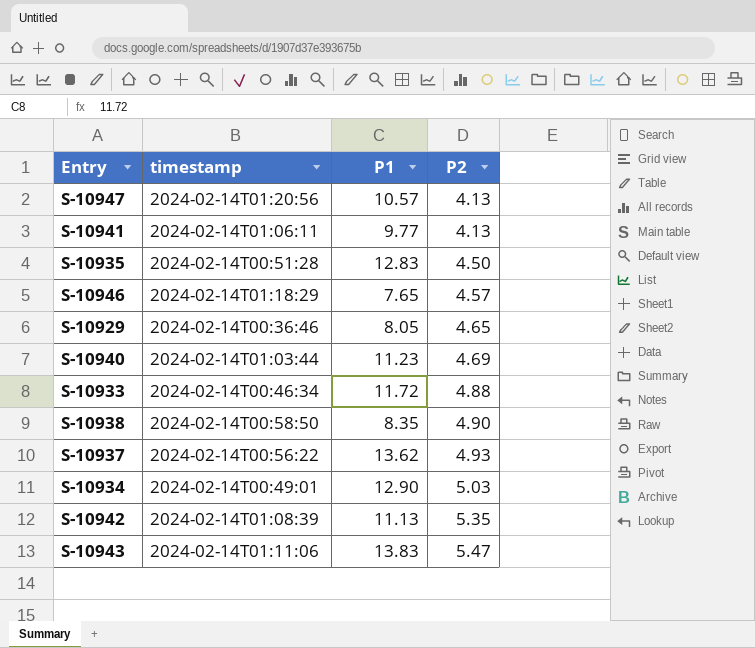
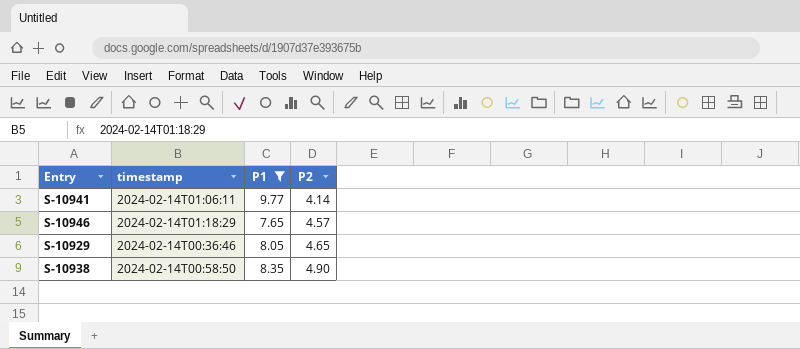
filter: none -> P1 <= 9.77
S-10941 | P2: 4.13 -> 4.14

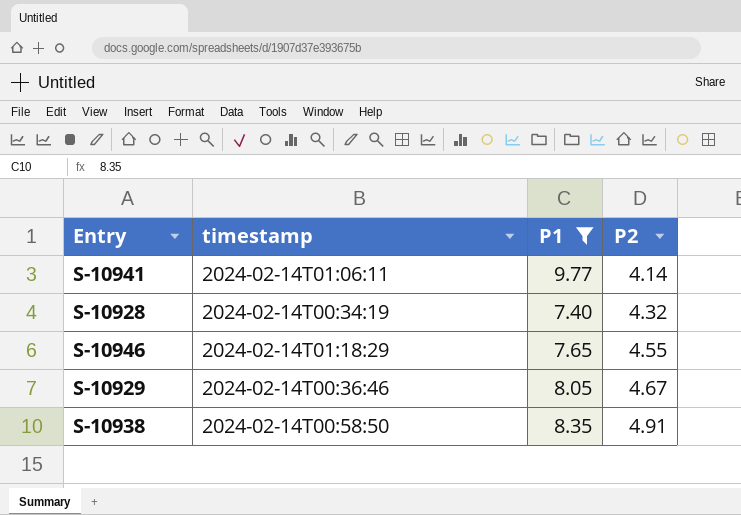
row S-10928: none -> 2024-02-14T00:34:19 | 7.40 | 4.32
S-10946 | P2: 4.57 -> 4.55
S-10929 | P2: 4.65 -> 4.67
S-10938 | P2: 4.90 -> 4.91

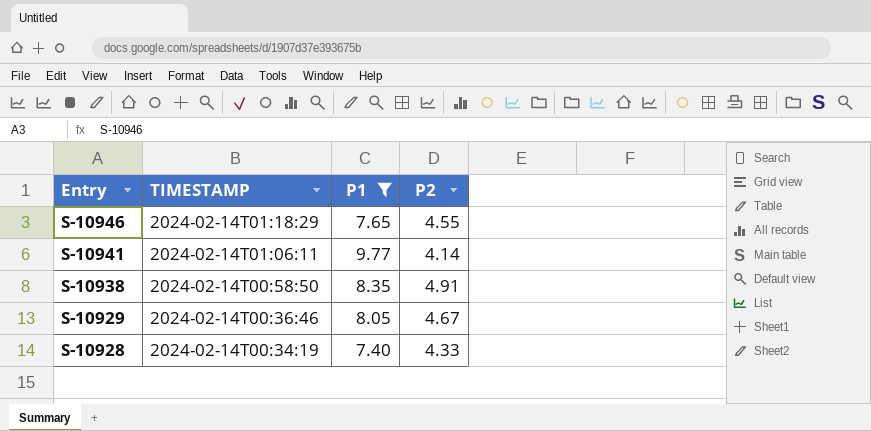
row order: P2 ascending -> Entry descending
column name: timestamp -> TIMESTAMP
S-10928 | P2: 4.32 -> 4.33

